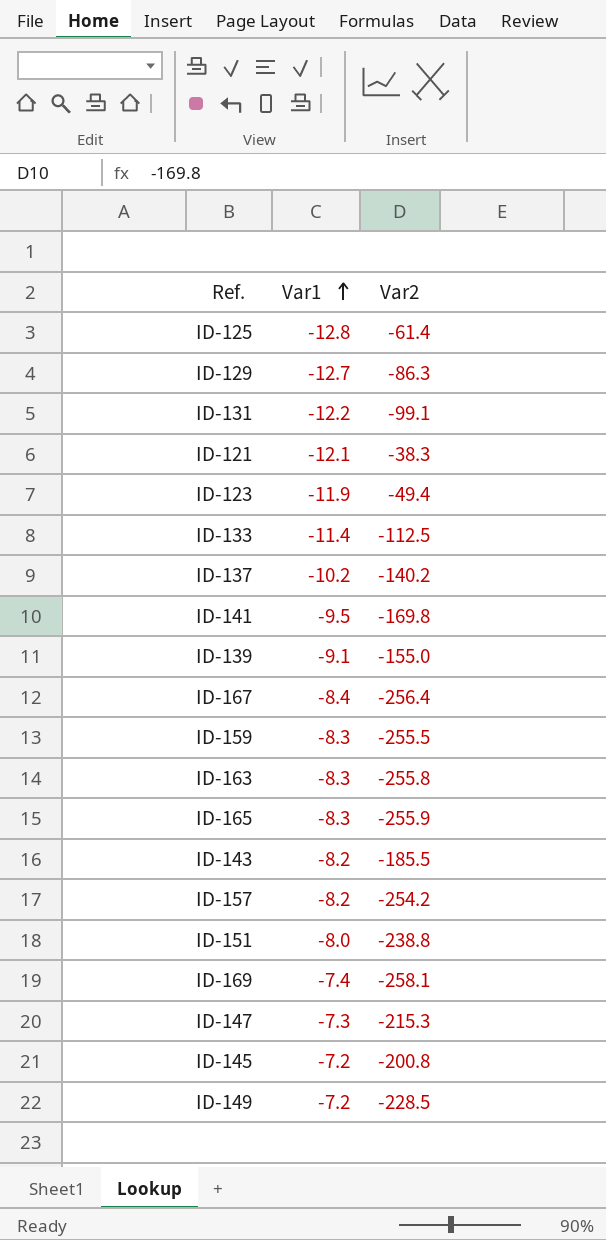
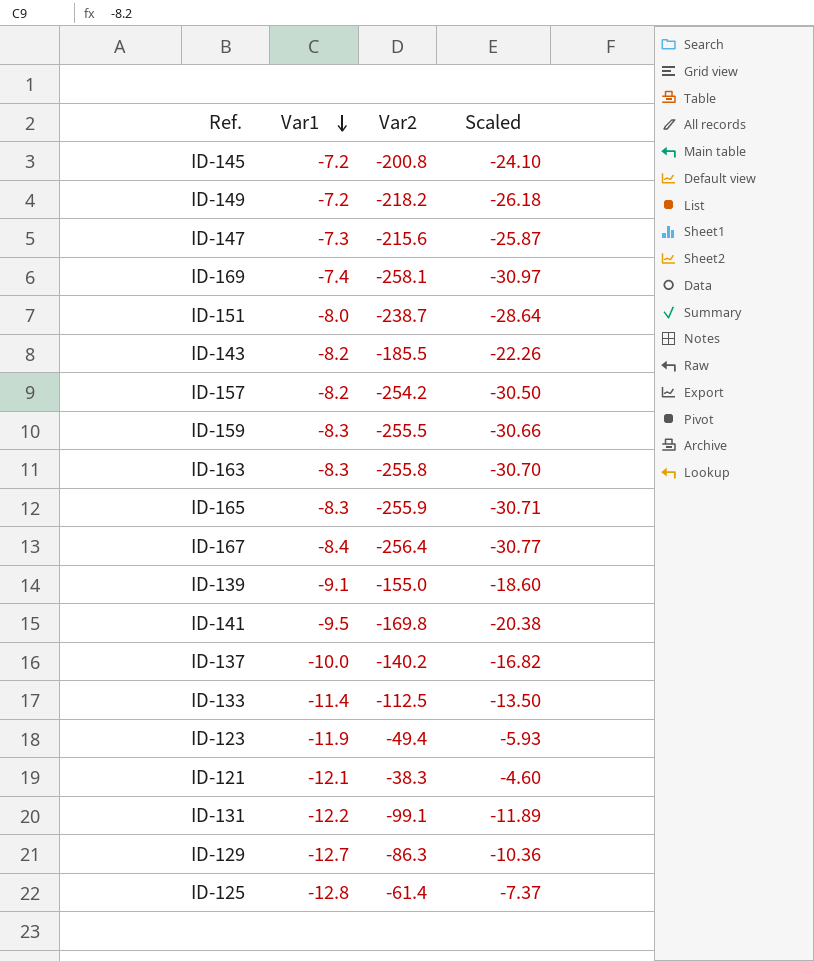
row order: Var1 ascending -> Var1 descending
column Scaled | formula: none -> [Var2] * 0.12
ID-149 | Var2: -228.5 -> -218.2
ID-147 | Var2: -215.3 -> -215.6
ID-151 | Var2: -238.8 -> -238.7
ID-137 | Var1: -10.2 -> -10.0

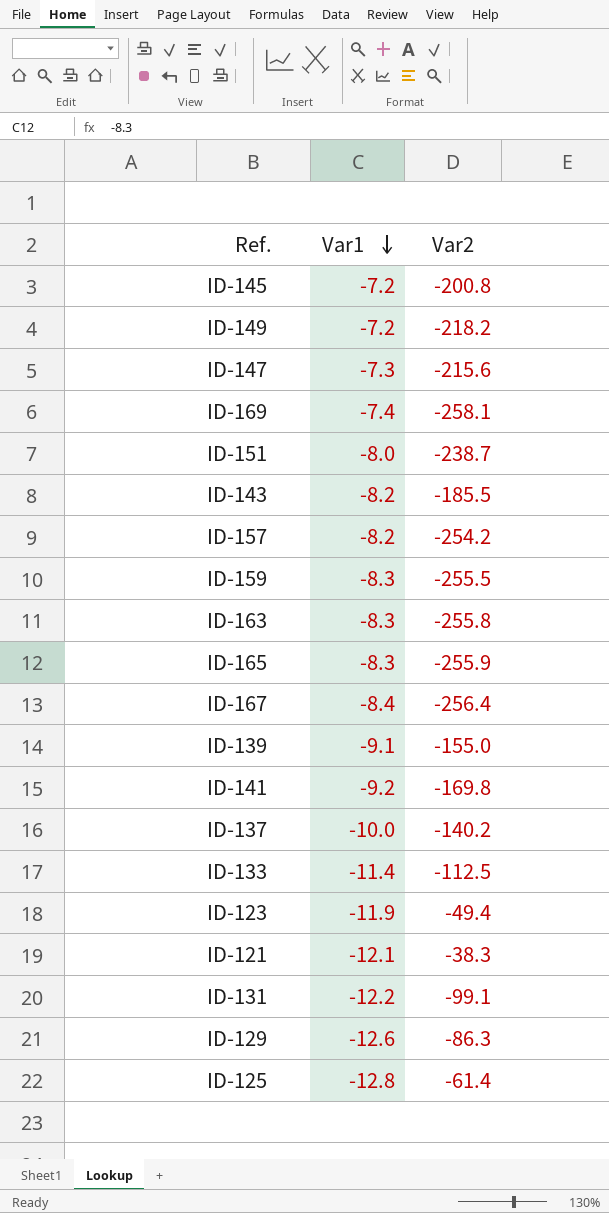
column Scaled | formula: [Var2] * 0.12 -> none
ID-141 | Var1: -9.5 -> -9.2
ID-129 | Var1: -12.7 -> -12.6

